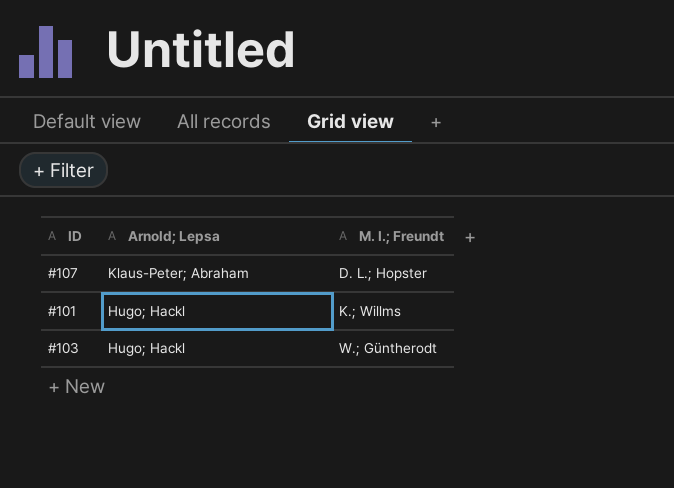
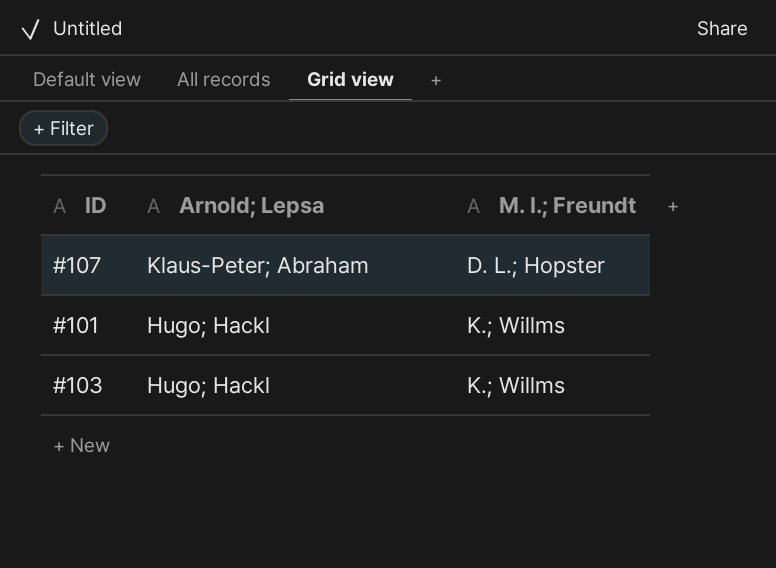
#103 | M. I.; Freundt: W.; Güntherodt -> K.; Willms

